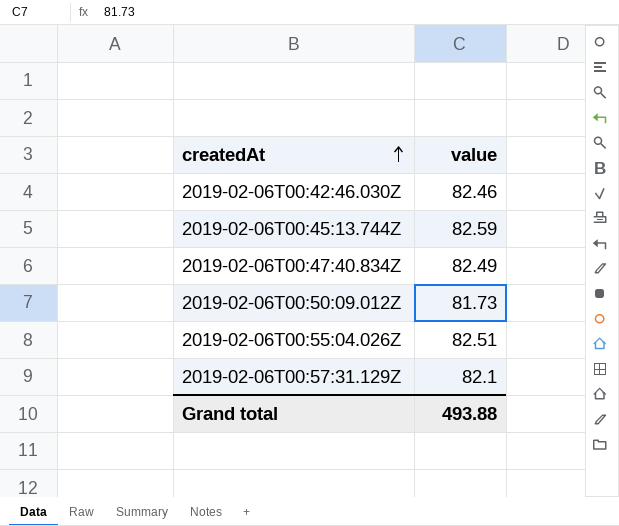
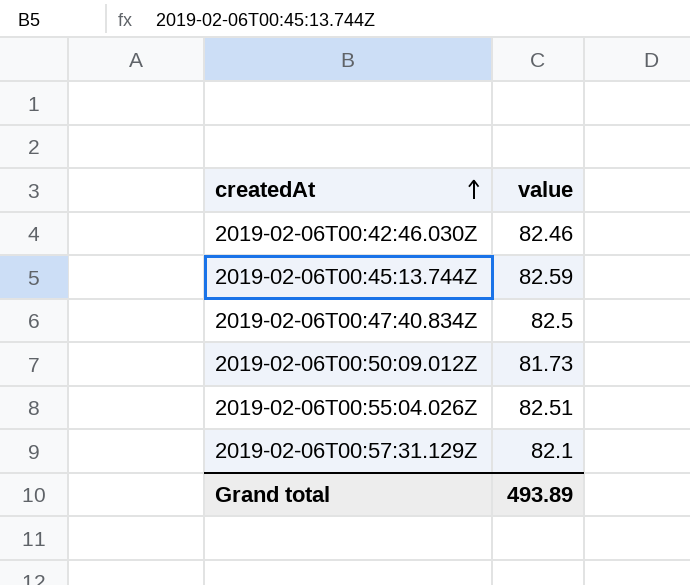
2019-02-06T00:47:40.834Z | value: 82.49 -> 82.5
Grand total | value: 493.88 -> 493.89

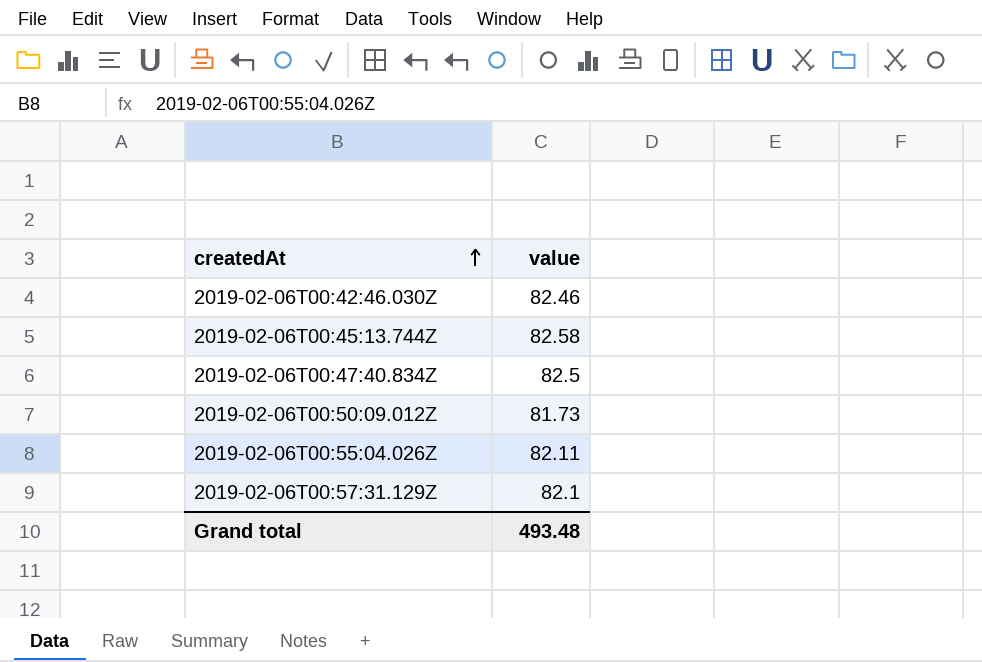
2019-02-06T00:45:13.744Z | value: 82.59 -> 82.58
2019-02-06T00:55:04.026Z | value: 82.51 -> 82.11
Grand total | value: 493.89 -> 493.48

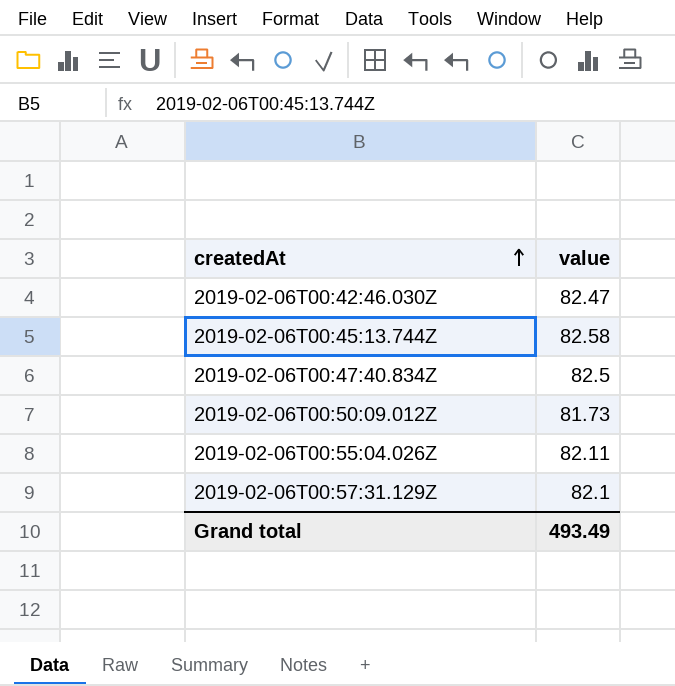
2019-02-06T00:42:46.030Z | value: 82.46 -> 82.47
Grand total | value: 493.48 -> 493.49

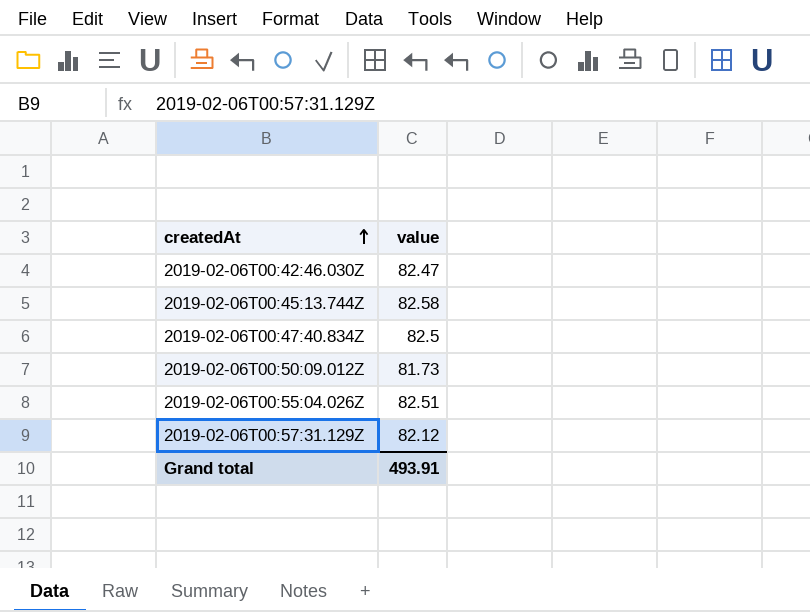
2019-02-06T00:55:04.026Z | value: 82.11 -> 82.51
2019-02-06T00:57:31.129Z | value: 82.1 -> 82.12
Grand total | value: 493.49 -> 493.91

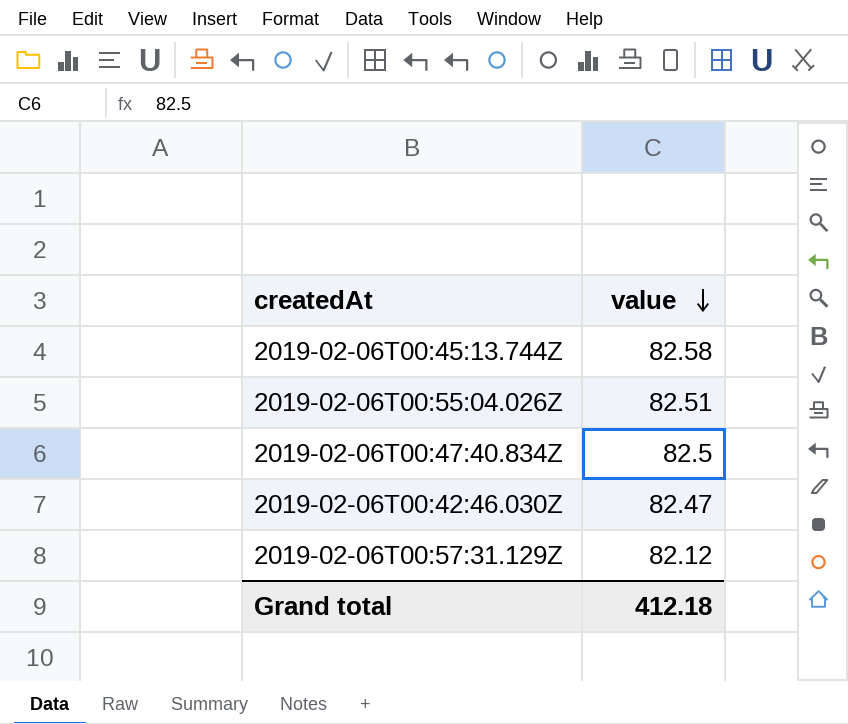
row order: createdAt ascending -> value descending
row 2019-02-06T00:50:09.012Z: 81.73 -> none
Grand total | value: 493.91 -> 412.18

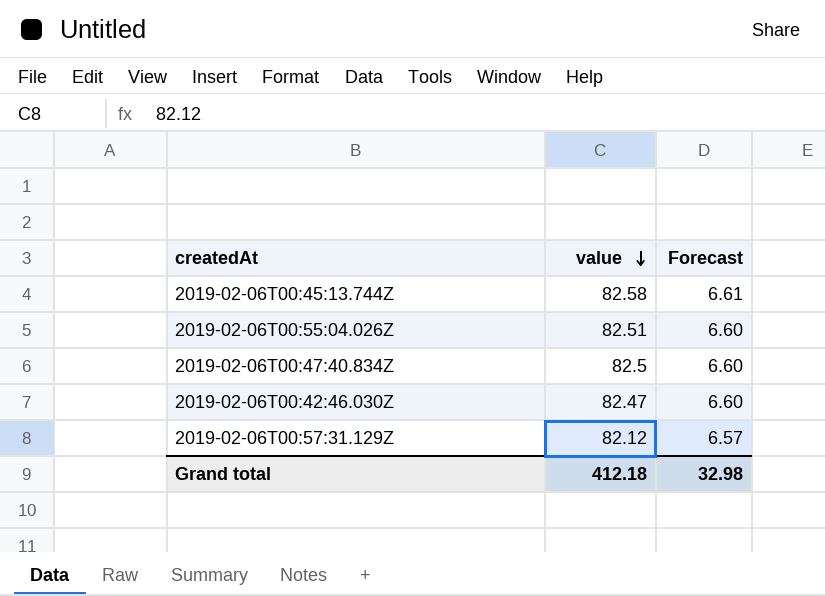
column Forecast | formula: none -> [value] * 0.08

